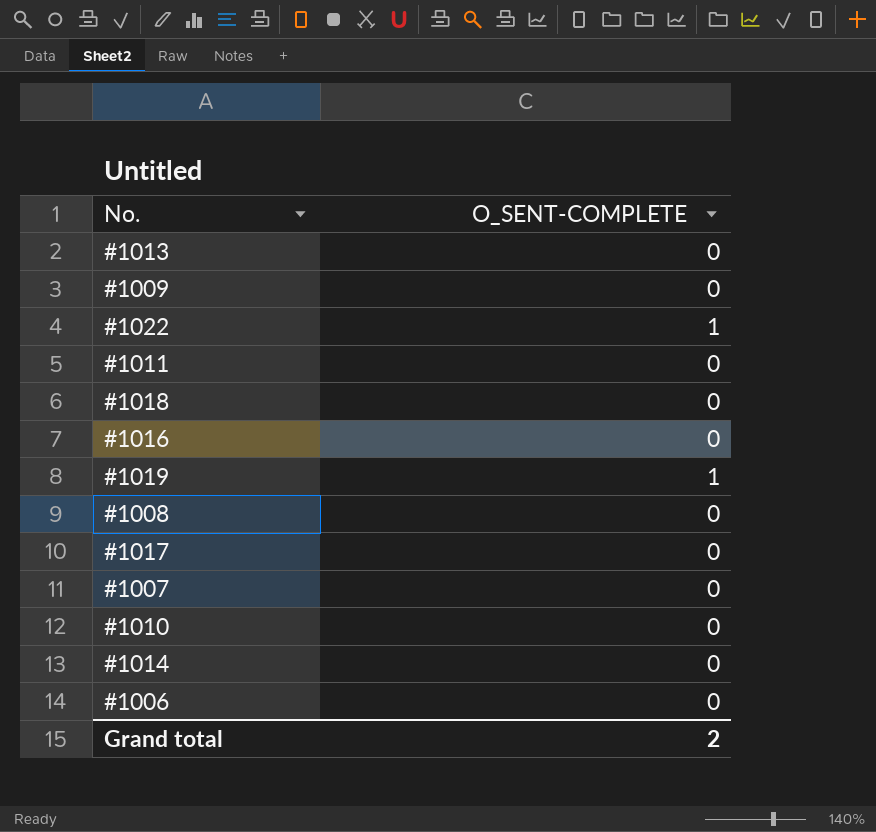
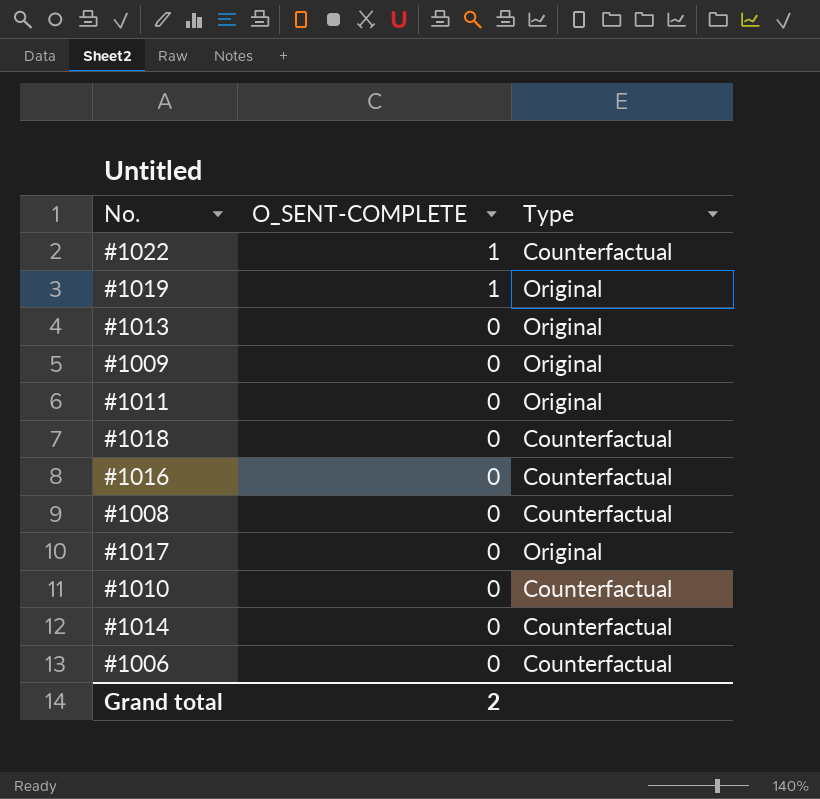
row order: none -> O_SENT-COMPLETE descending
column Type | position: none -> 3
row #1007: 0 -> none

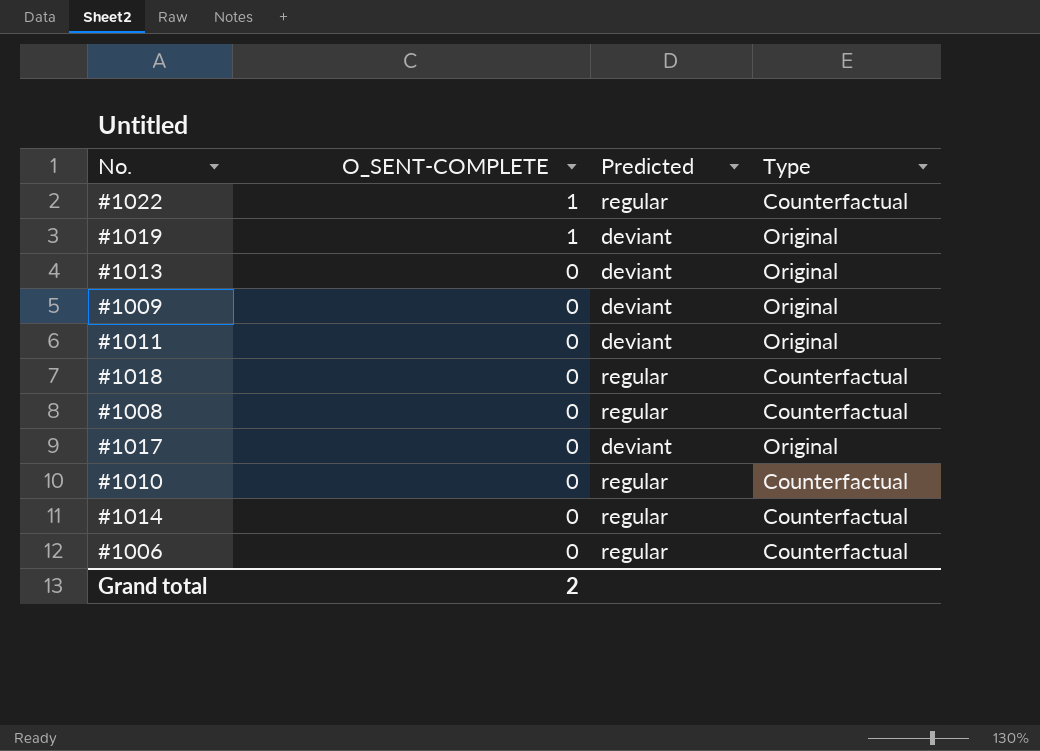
column Predicted | position: none -> 3
row #1016: 0 | Counterfactual -> none

